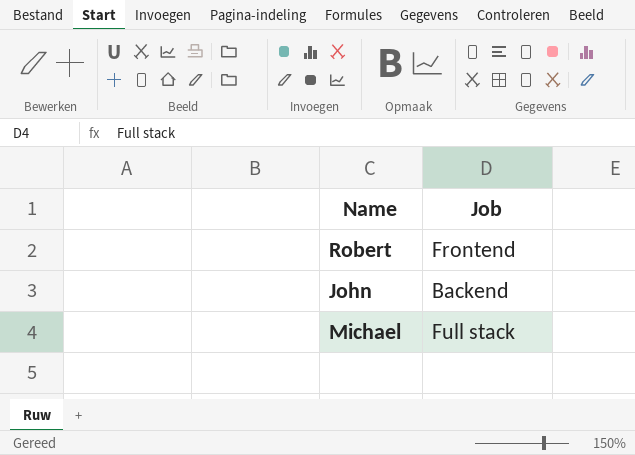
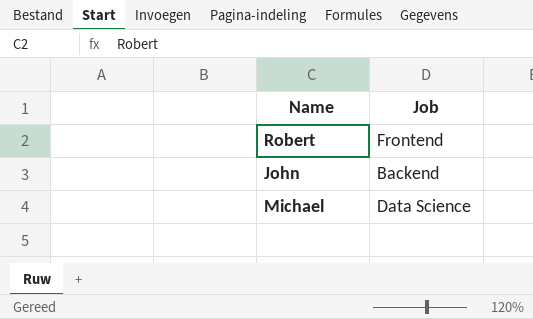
Michael | Job: Full stack -> Data Science

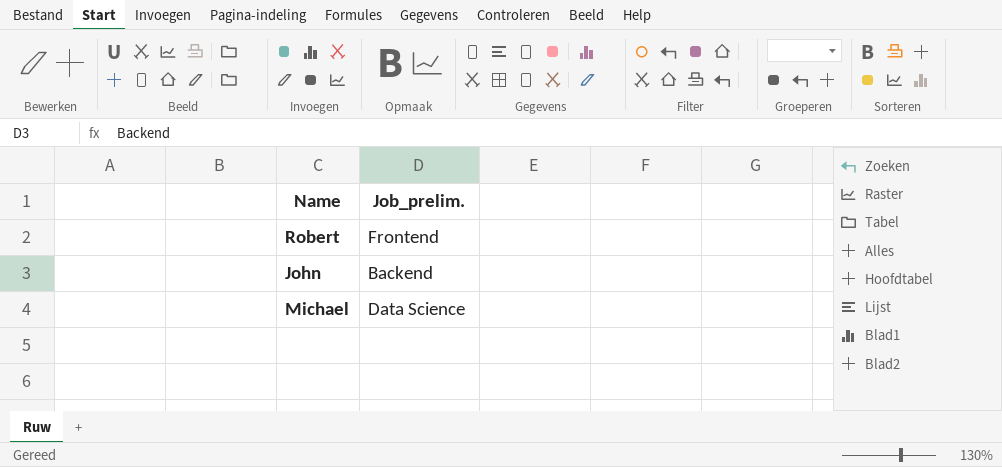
column name: Job -> Job_prelim.

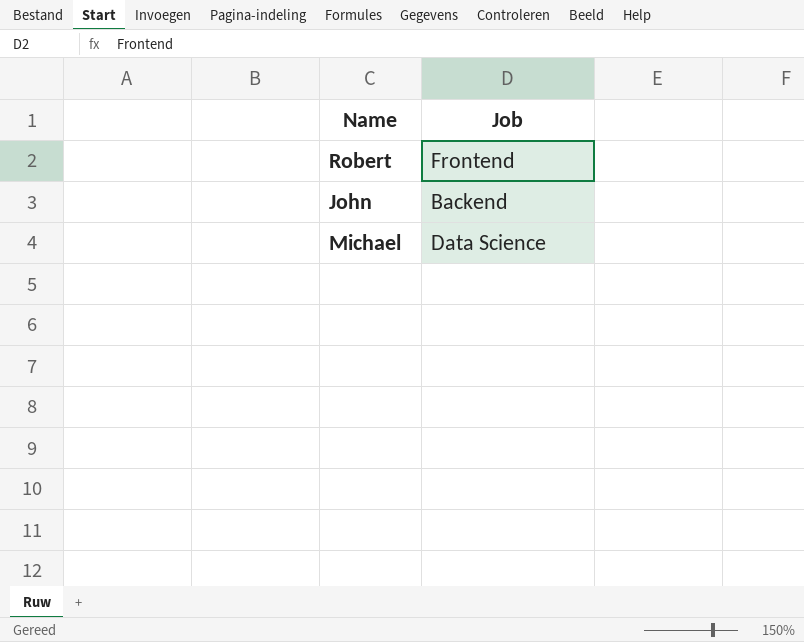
column name: Job_prelim. -> Job

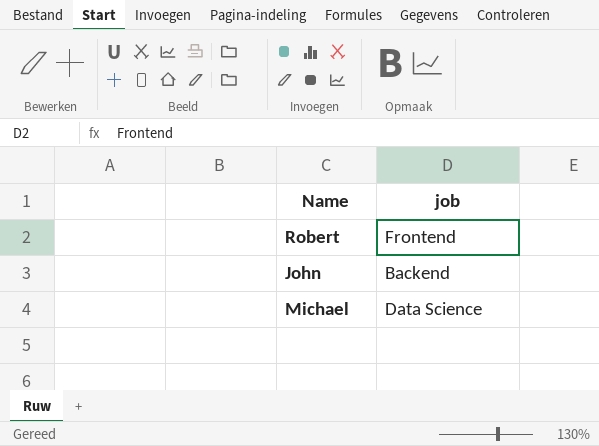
column name: Job -> job

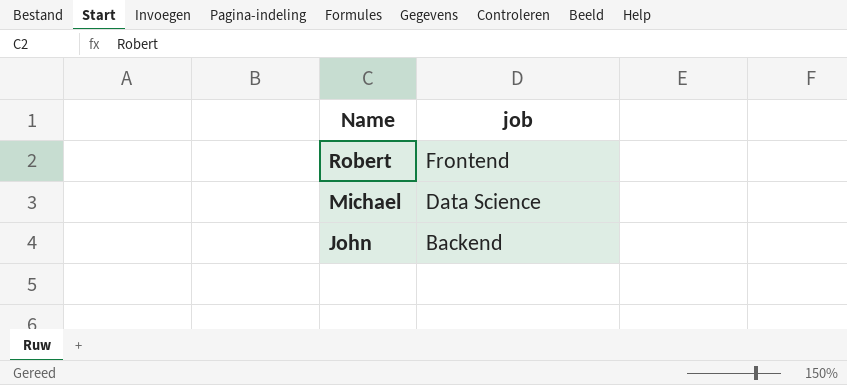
row order: none -> Name descending

